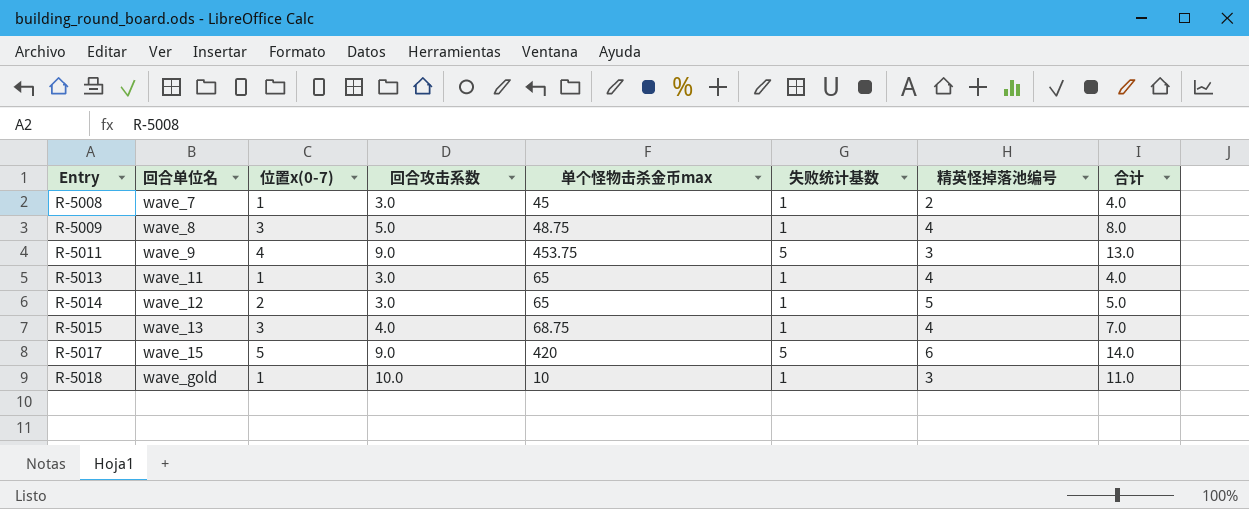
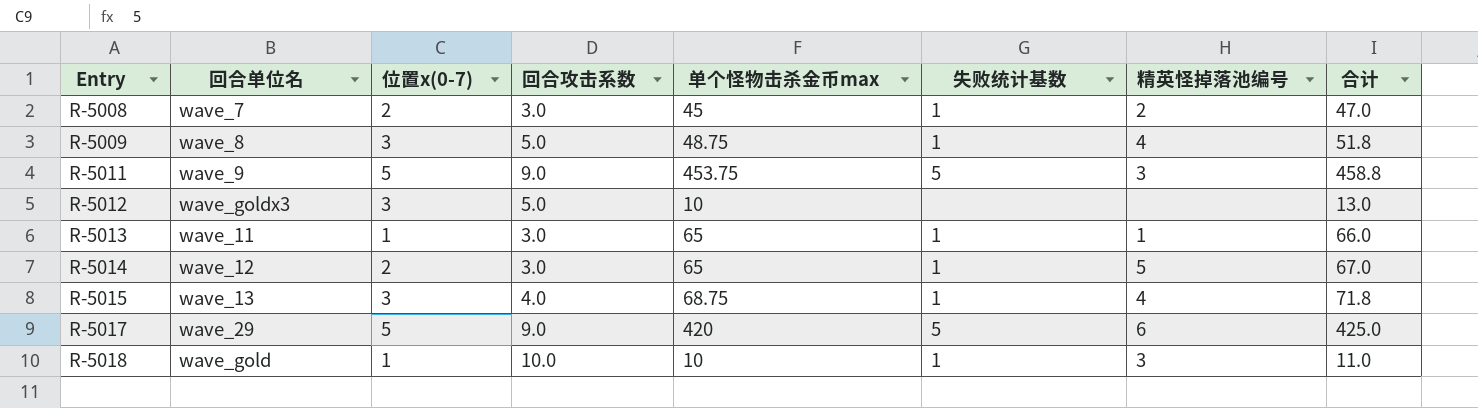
column 合计 | formula: [位置x(0-7)] + [回合攻击系数] -> [位置x(0-7)] + [单个怪物击杀金币max]
R-5008 | 位置x(0-7): 1 -> 2
R-5011 | 位置x(0-7): 4 -> 5
row R-5012: none -> wave_goldx3 | 3 | 5.0 | 10 | none | none | 13.0
R-5013 | 精英怪掉落池编号: 4 -> 1
R-5017 | 回合单位名: wave_15 -> wave_29

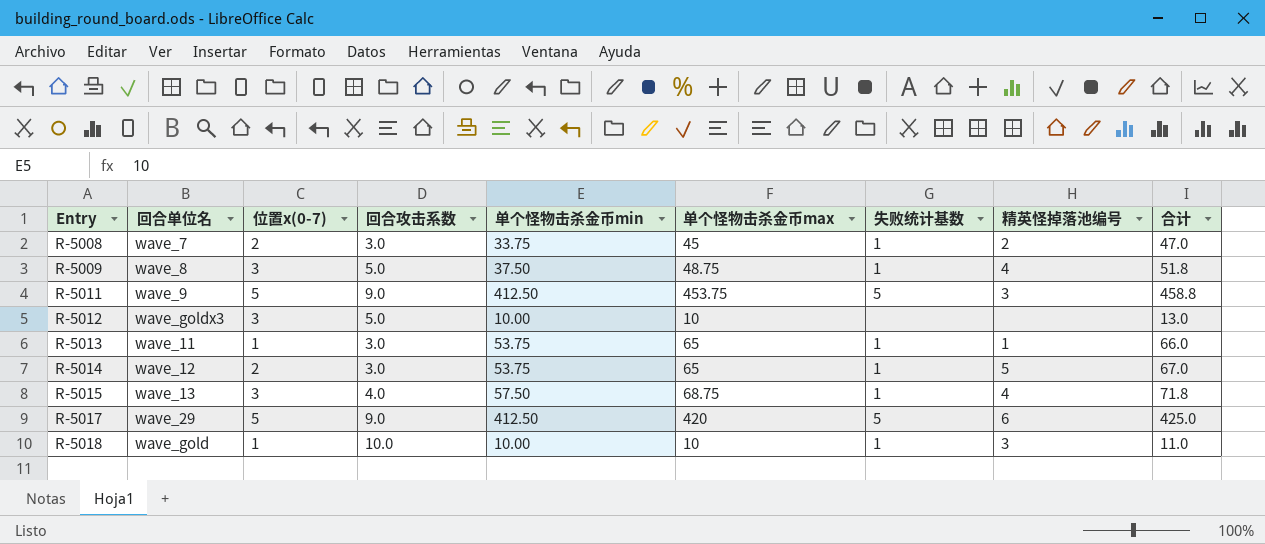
column 单个怪物击杀金币min | position: none -> 5

